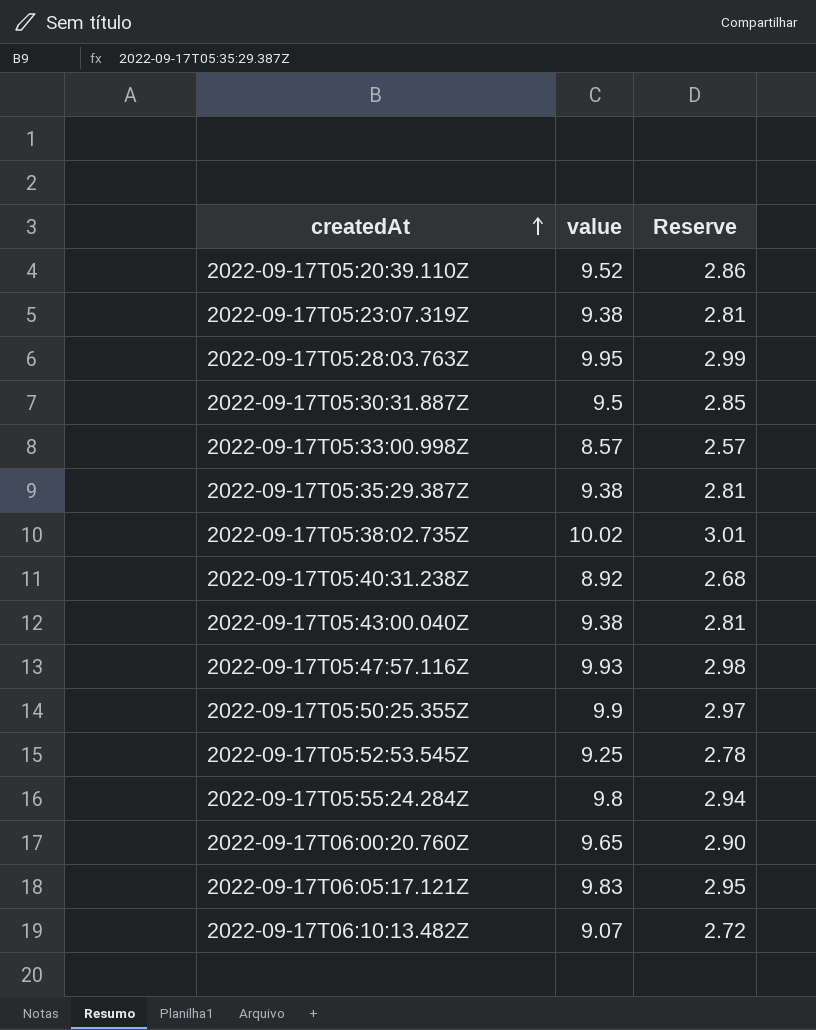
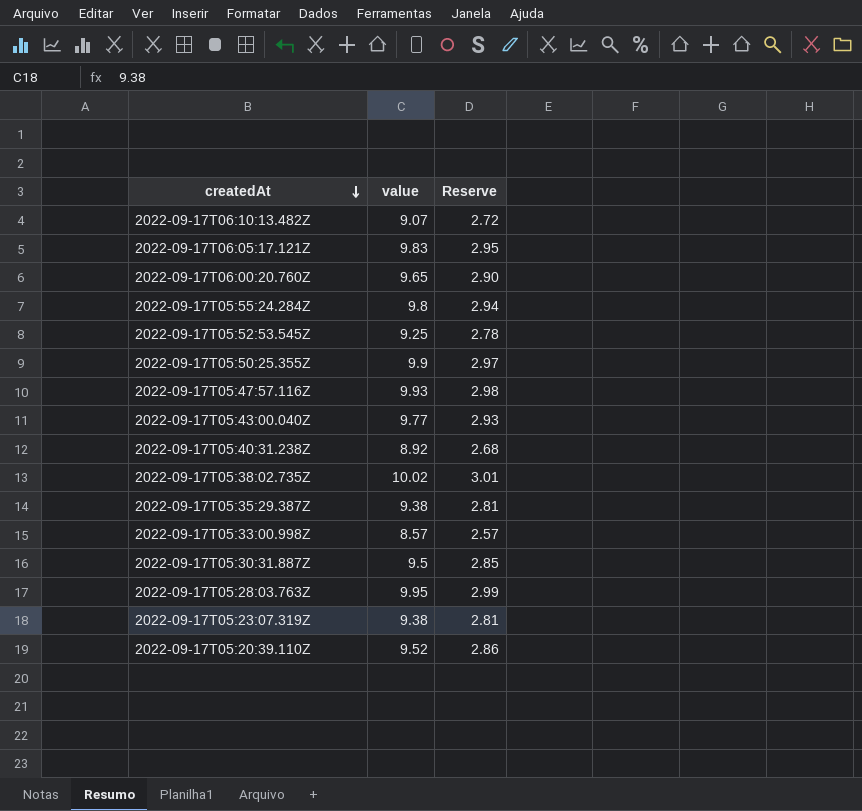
row order: createdAt ascending -> createdAt descending
2022-09-17T05:43:00.040Z | value: 9.38 -> 9.77
2022-09-17T05:43:00.040Z | Reserve: 2.81 -> 2.93

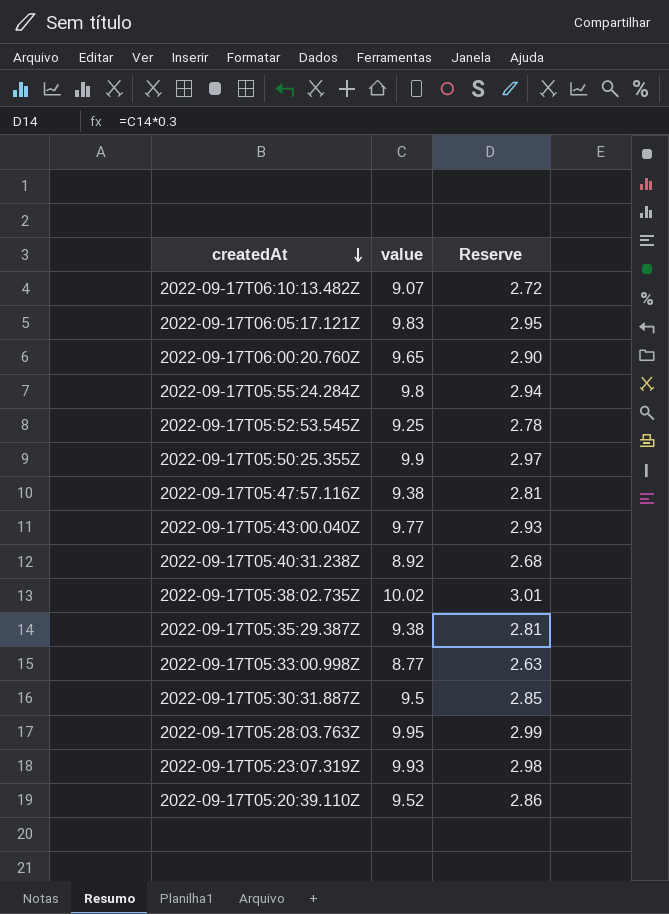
2022-09-17T05:47:57.116Z | value: 9.93 -> 9.38
2022-09-17T05:47:57.116Z | Reserve: 2.98 -> 2.81
2022-09-17T05:33:00.998Z | value: 8.57 -> 8.77
2022-09-17T05:33:00.998Z | Reserve: 2.57 -> 2.63
2022-09-17T05:23:07.319Z | value: 9.38 -> 9.93
2022-09-17T05:23:07.319Z | Reserve: 2.81 -> 2.98

